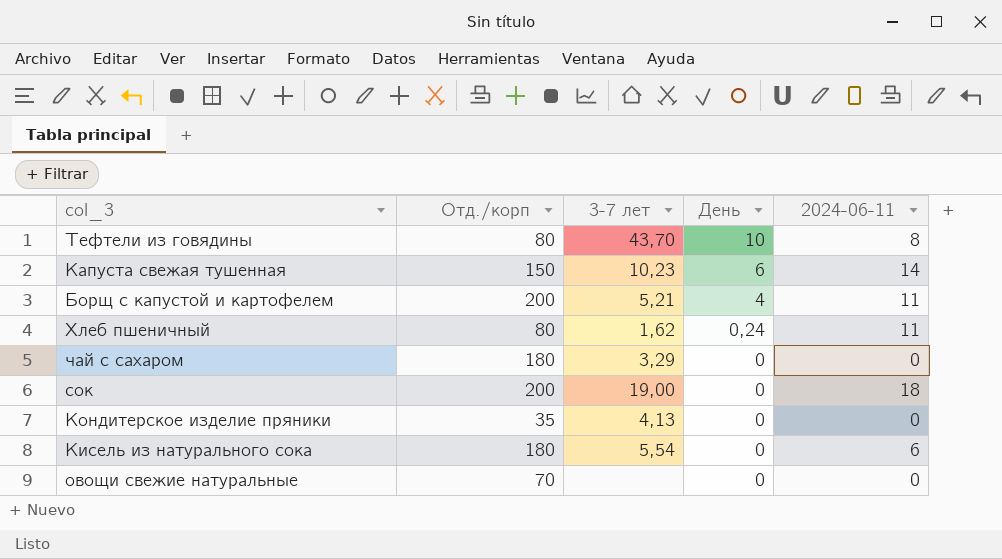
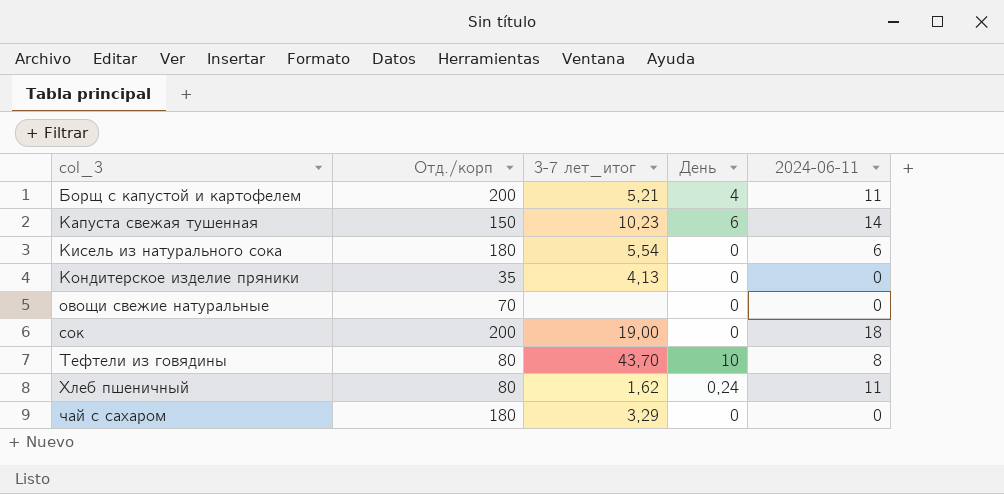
row order: День descending -> col_3 ascending
column name: 3-7 лет -> 3-7 лет_итог

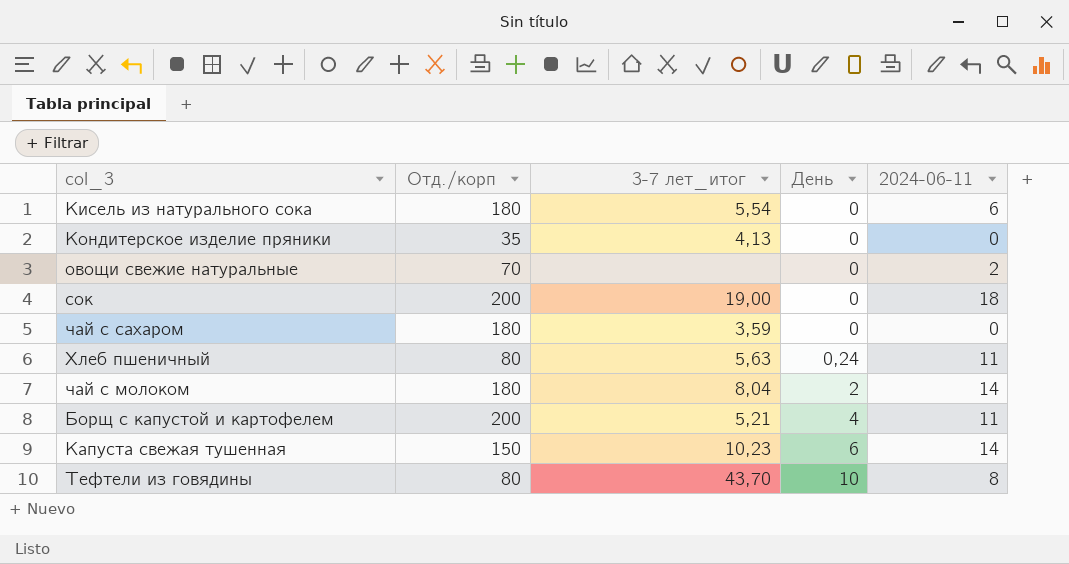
row order: col_3 ascending -> День ascending
овощи свежие натуральные | 2024-06-11: 0 -> 2
чай с сахаром | 3-7 лет_итог: 3,29 -> 3,59
Хлеб пшеничный | 3-7 лет_итог: 1,62 -> 5,63
row чай с молоком: none -> 180 | 8,04 | 2 | 14

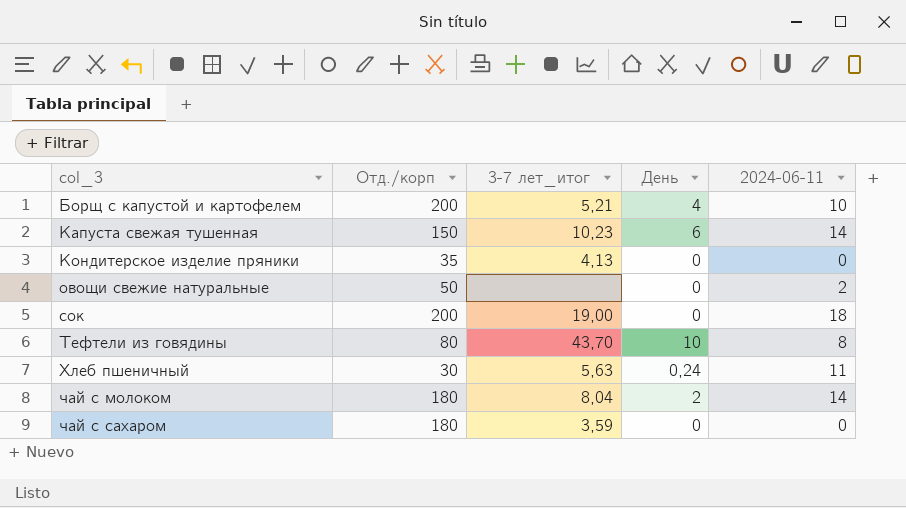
row order: День ascending -> col_3 ascending
row Кисель из натурального сока: 180 | 5,54 | 0 | 6 -> none
Борщ с капустой и картофелем | 2024-06-11: 11 -> 10
овощи свежие натуральные | Отд./корп: 70 -> 50
Хлеб пшеничный | Отд./корп: 80 -> 30

